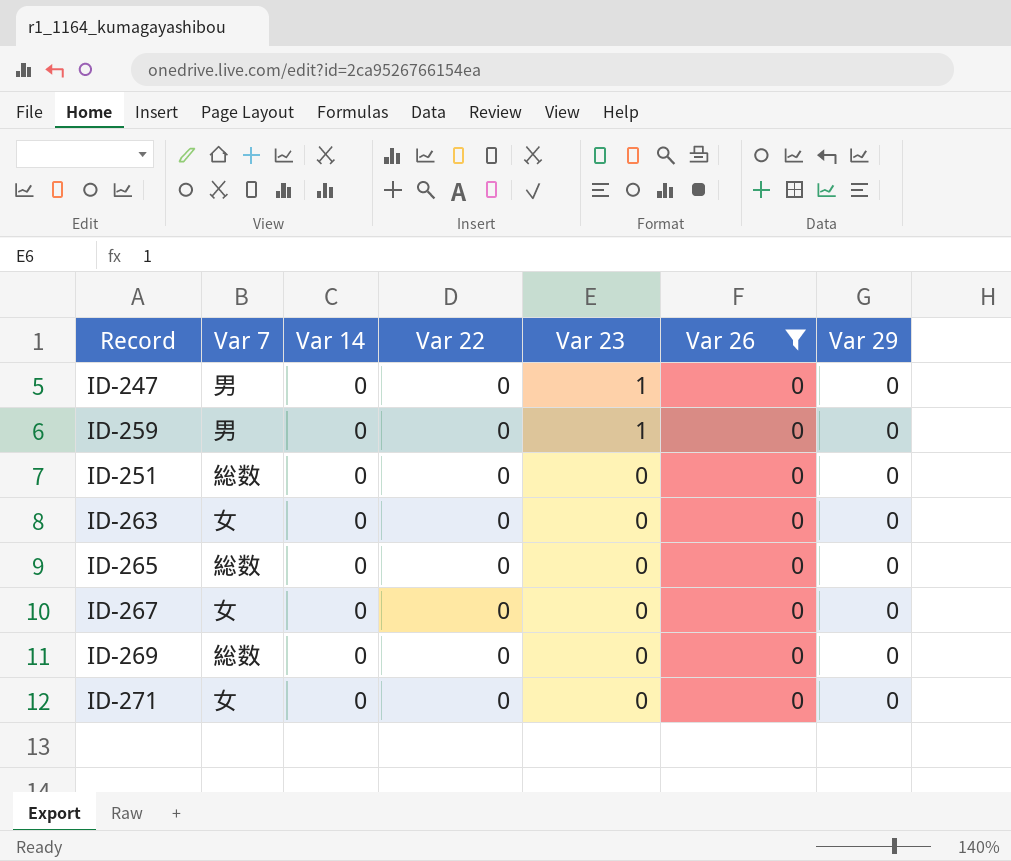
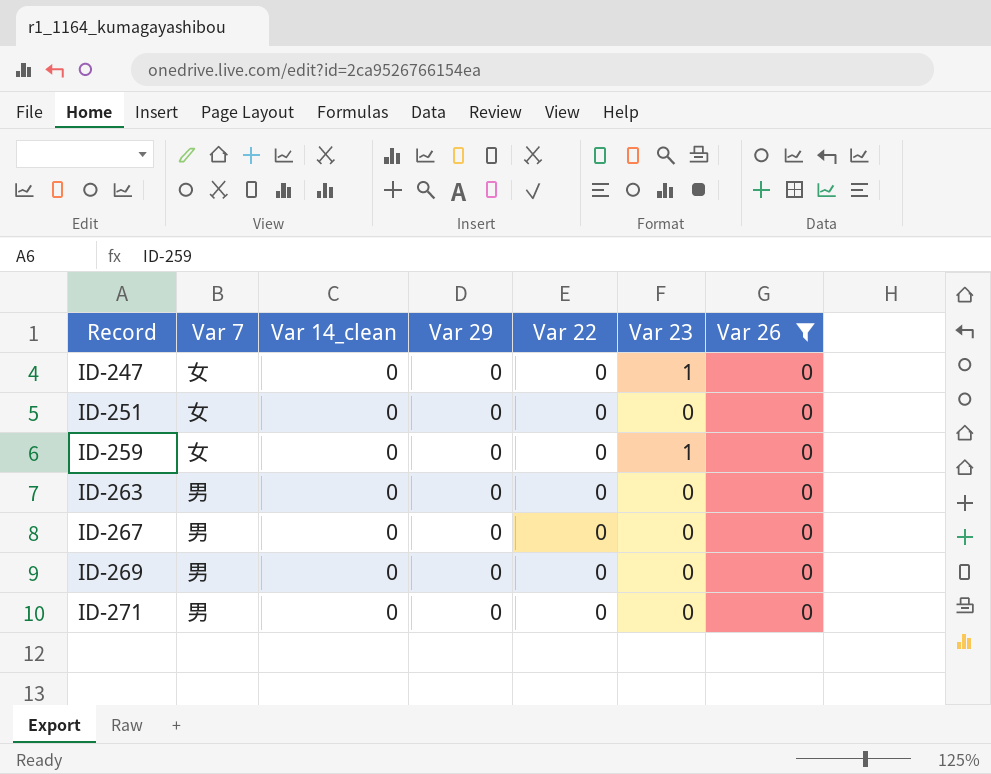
row order: Var 23 descending -> Record ascending
column name: Var 14 -> Var 14_clean
column Var 29 | position: 7 -> 4
row ID-265: 総数 | 0 | 0 | 0 | 0 | 0 -> none
ID-247 | Var 7: 男 -> 女
ID-251 | Var 7: 総数 -> 女
ID-259 | Var 7: 男 -> 女
ID-263 | Var 7: 女 -> 男
ID-267 | Var 7: 女 -> 男
ID-269 | Var 7: 総数 -> 男
ID-271 | Var 7: 女 -> 男

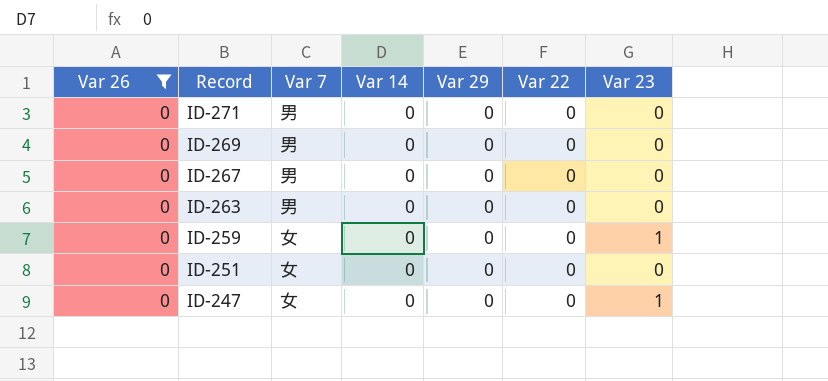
row order: Record ascending -> Record descending
column Var 26 | position: 7 -> 1
column name: Var 14_clean -> Var 14

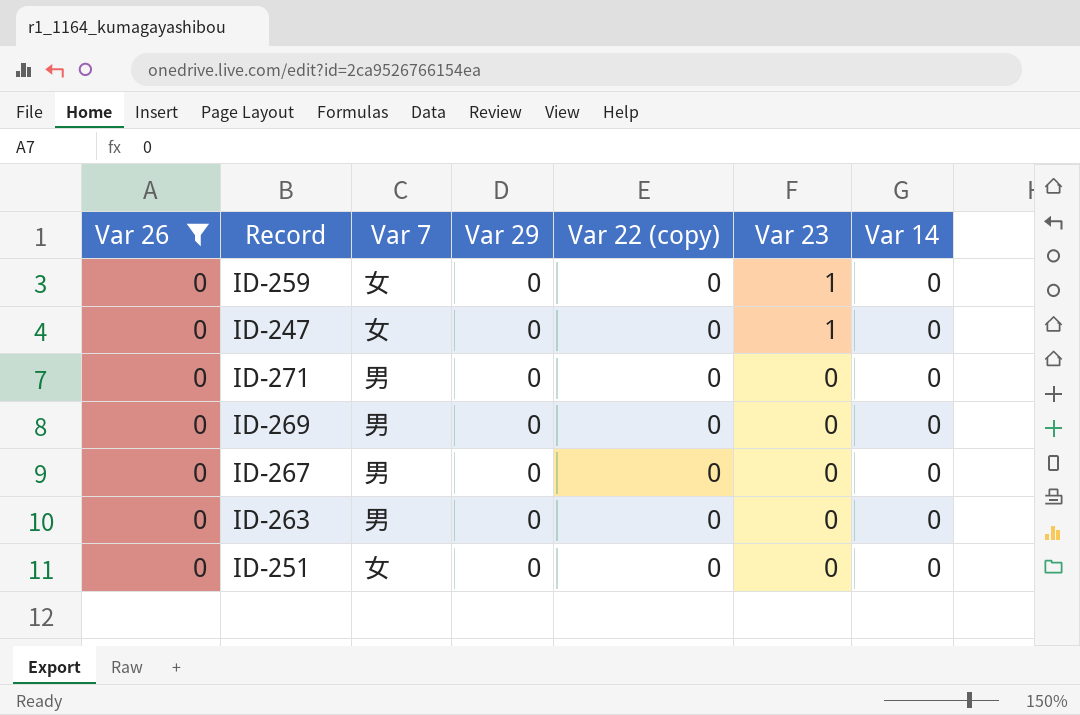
row order: Record descending -> Var 23 descending
column name: Var 22 -> Var 22 (copy)
column Var 14 | position: 4 -> 7

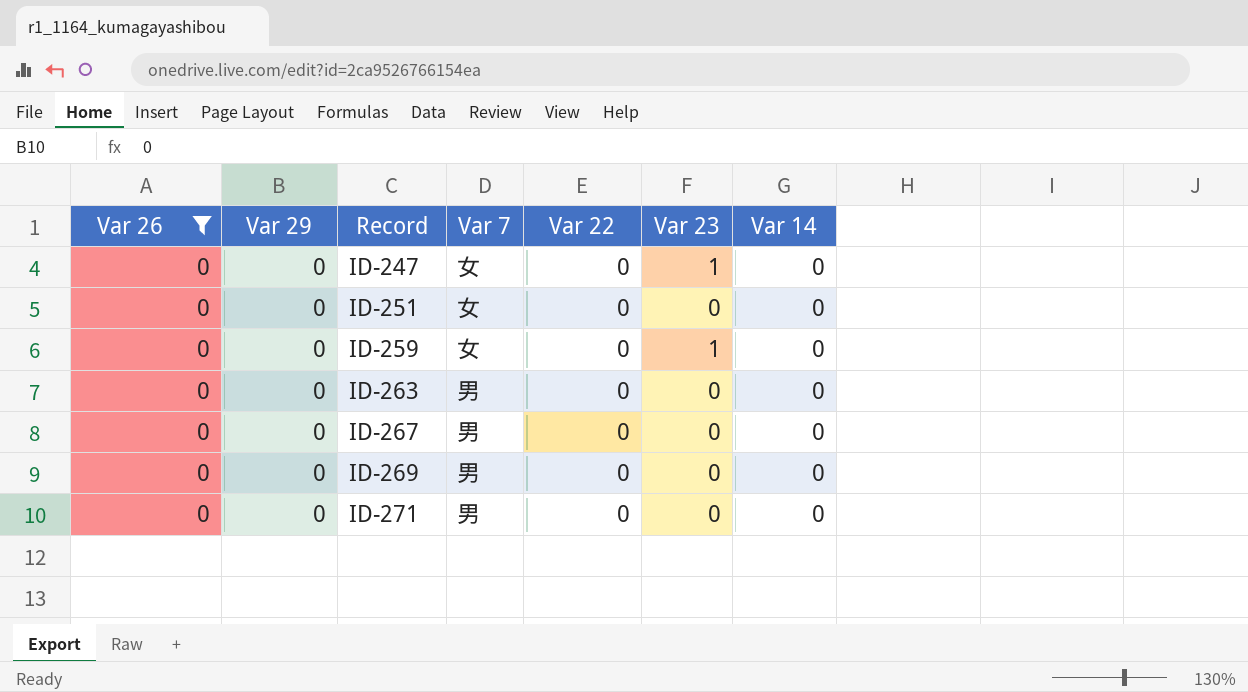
row order: Var 23 descending -> Record ascending
column Var 29 | position: 4 -> 2
column name: Var 22 (copy) -> Var 22

